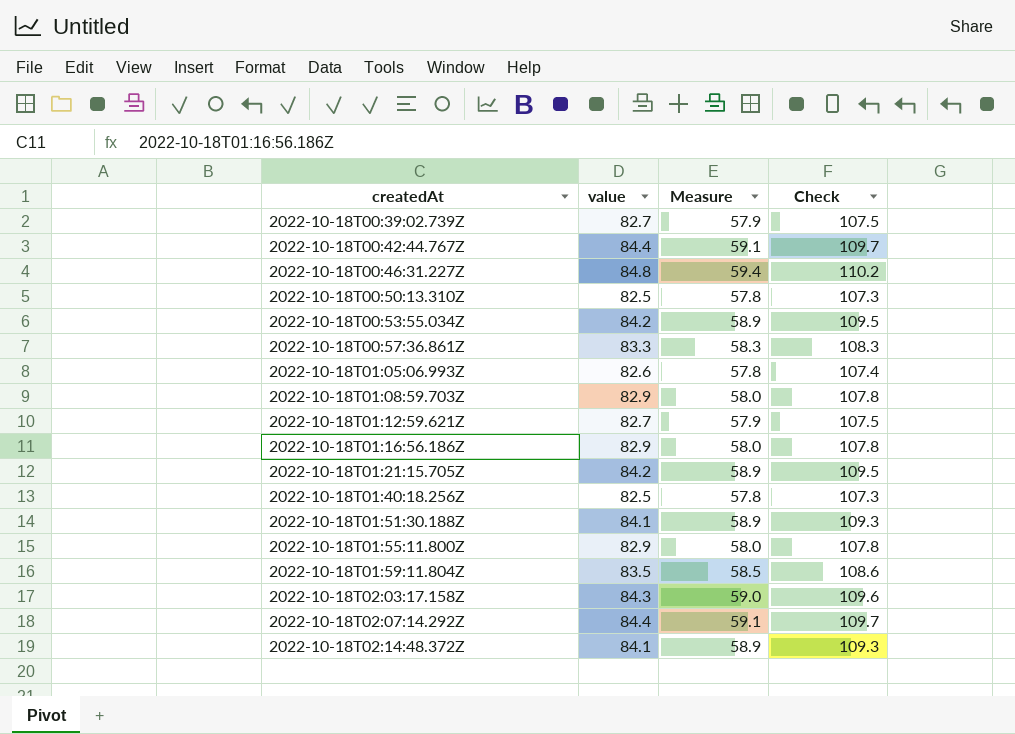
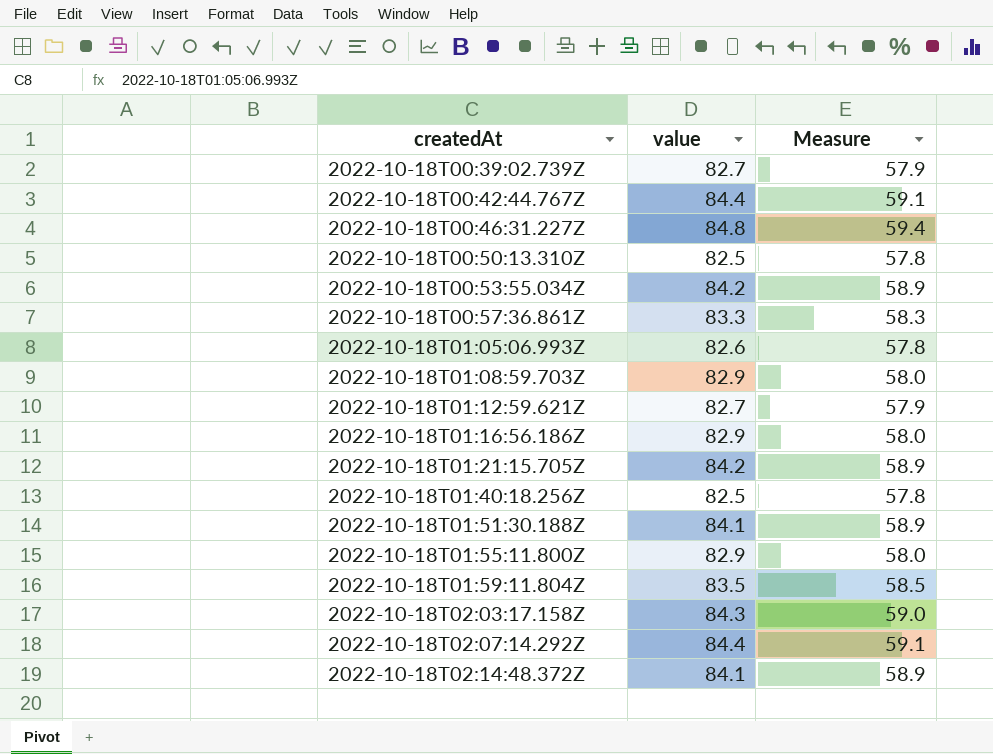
column Check | formula: [value] * 1.3 -> none

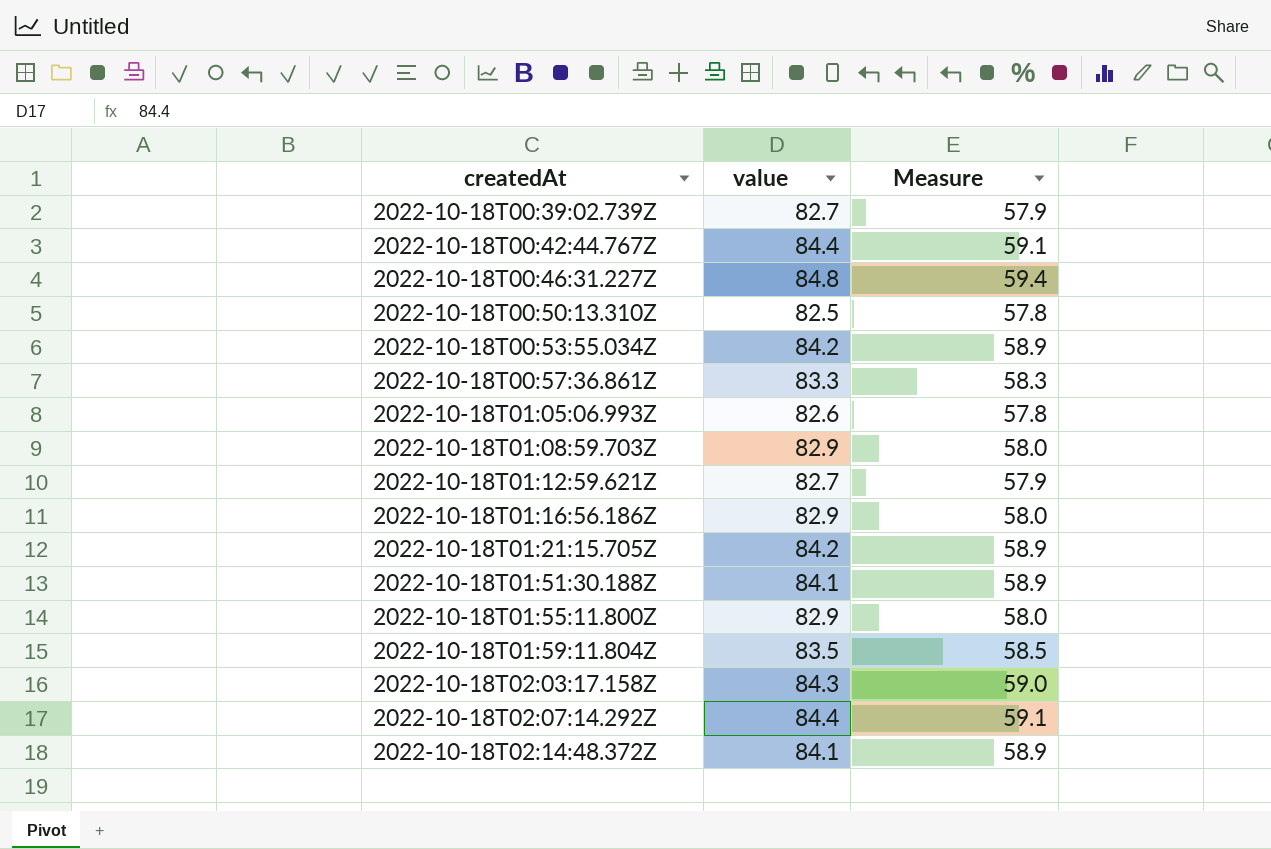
row 2022-10-18T01:40:18.256Z: 82.5 | 57.8 -> none

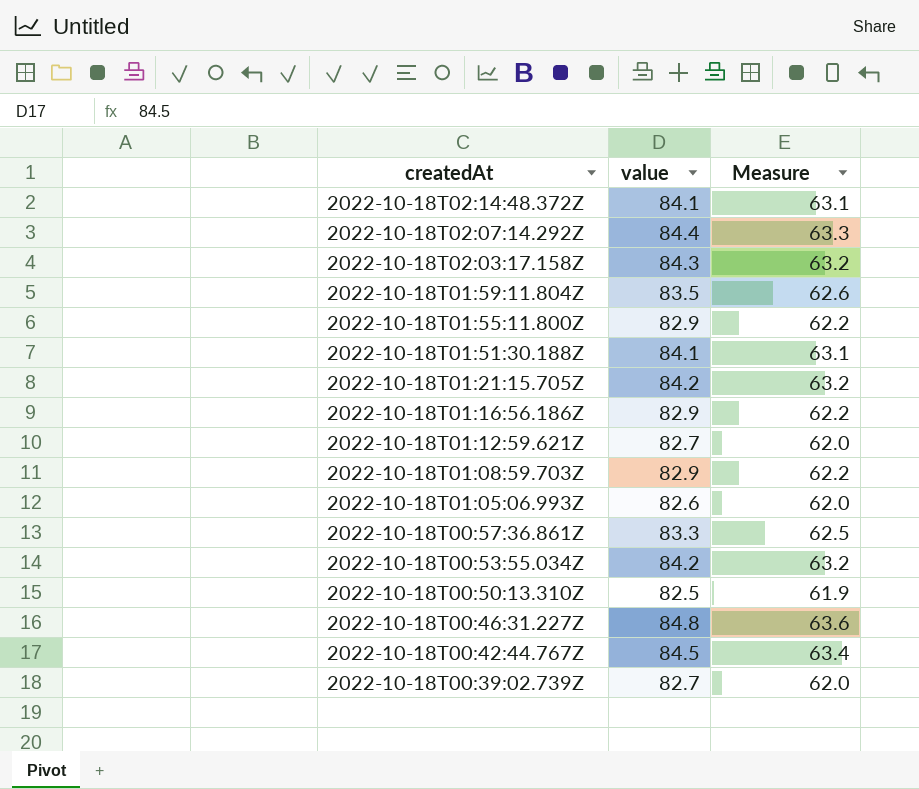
row order: createdAt ascending -> createdAt descending
column Measure | formula: [value] * 0.7 -> [value] * 0.75
2022-10-18T00:42:44.767Z | value: 84.4 -> 84.5

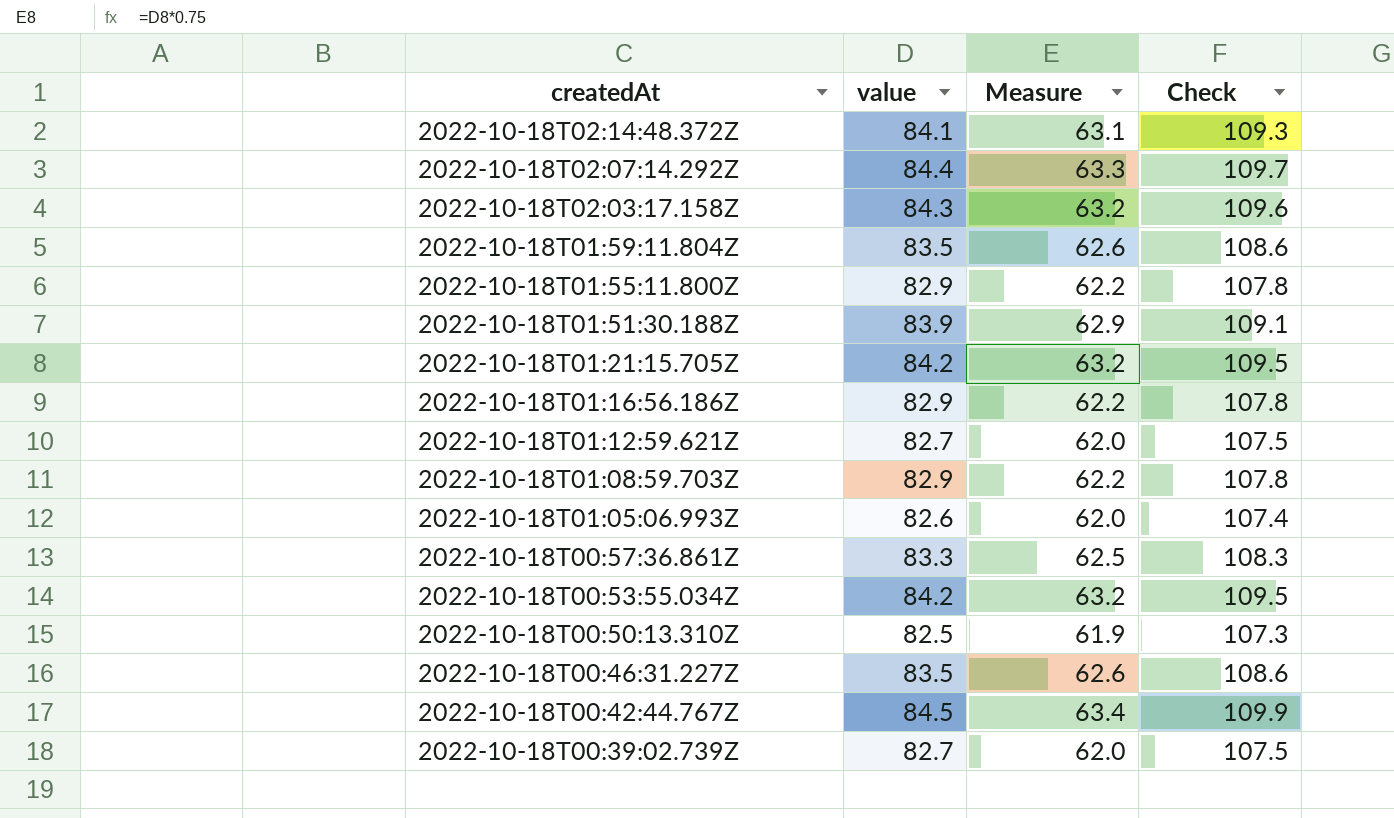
column Check | formula: none -> [value] * 1.3
2022-10-18T01:51:30.188Z | value: 84.1 -> 83.9
2022-10-18T01:51:30.188Z | Measure: 63.1 -> 62.9
2022-10-18T00:46:31.227Z | value: 84.8 -> 83.5
2022-10-18T00:46:31.227Z | Measure: 63.6 -> 62.6

